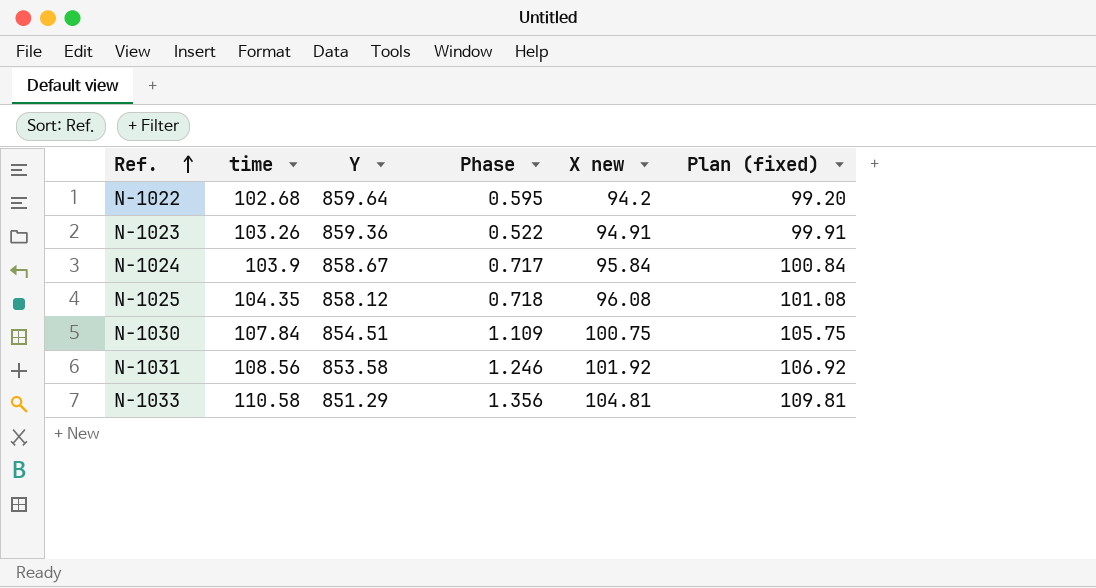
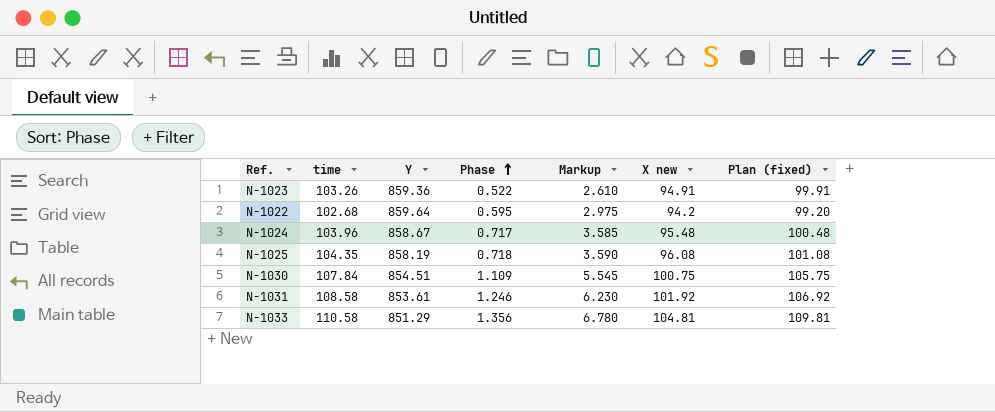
row order: Ref. ascending -> Phase ascending
column Markup | formula: none -> [Phase] * 5
N-1024 | time: 103.9 -> 103.96
N-1024 | X new: 95.84 -> 95.48
N-1024 | Plan (fixed): 100.84 -> 100.48
N-1025 | Y: 858.12 -> 858.19
N-1031 | time: 108.56 -> 108.58
N-1031 | Y: 853.58 -> 853.61

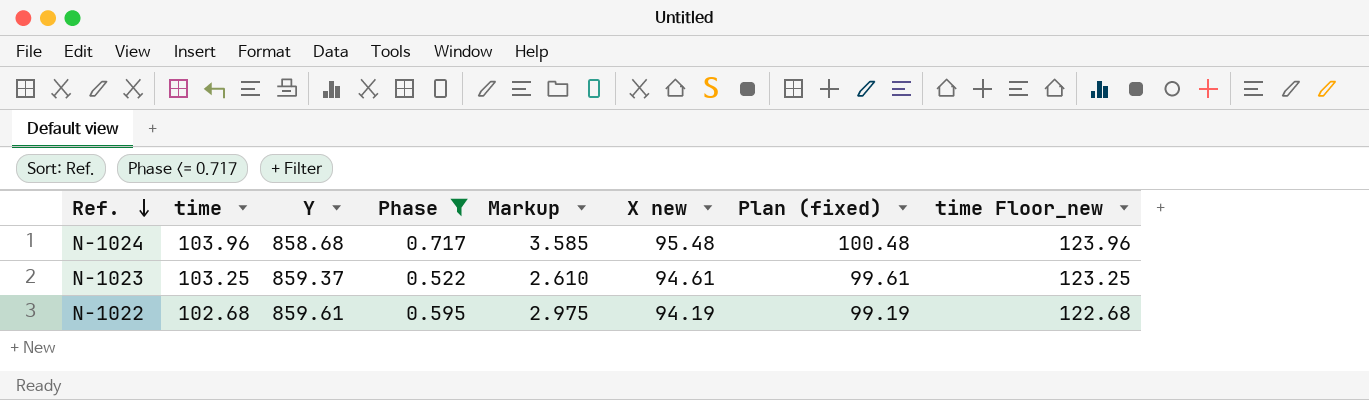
filter: none -> Phase <= 0.717
row order: Phase ascending -> Ref. descending
column time Floor_new | formula: none -> [time] + 20
N-1024 | Y: 858.67 -> 858.68
N-1023 | time: 103.26 -> 103.25
N-1023 | Y: 859.36 -> 859.37
N-1023 | X new: 94.91 -> 94.61
N-1023 | Plan (fixed): 99.91 -> 99.61
N-1022 | Y: 859.64 -> 859.61
N-1022 | X new: 94.2 -> 94.19
N-1022 | Plan (fixed): 99.20 -> 99.19

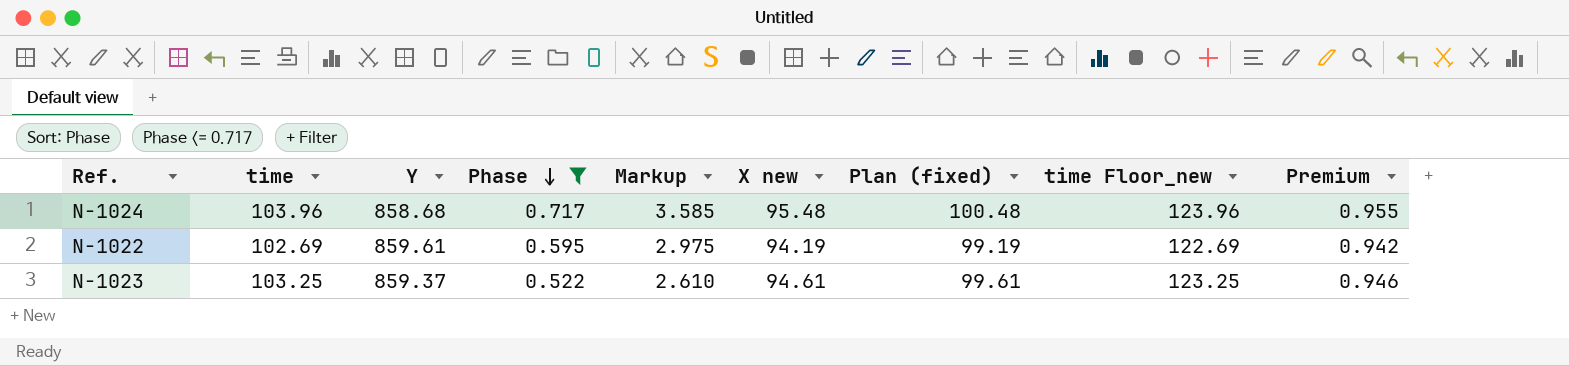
row order: Ref. descending -> Phase descending
column Premium | formula: none -> [X new] * 0.01
N-1022 | time: 102.68 -> 102.69
N-1022 | time Floor_new: 122.68 -> 122.69

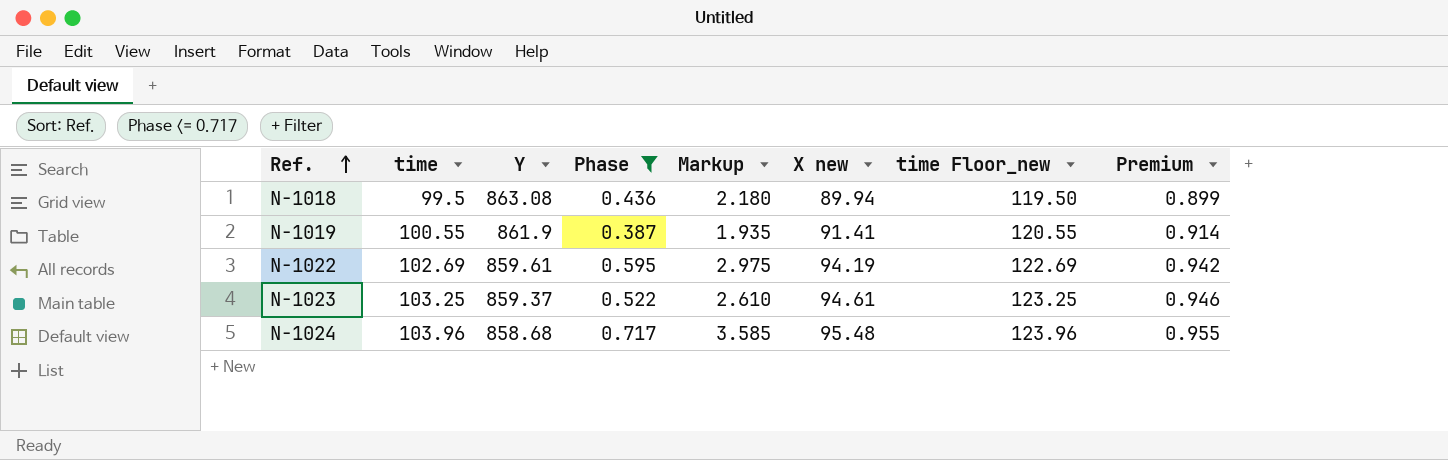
row order: Phase descending -> Ref. ascending
column Plan (fixed) | formula: [X new] + 5 -> none
row N-1018: none -> 99.5 | 863.08 | 0.436 | 2.180 | 89.94 | 119.50 | 0.899
row N-1019: none -> 100.55 | 861.9 | 0.387 | 1.935 | 91.41 | 120.55 | 0.914

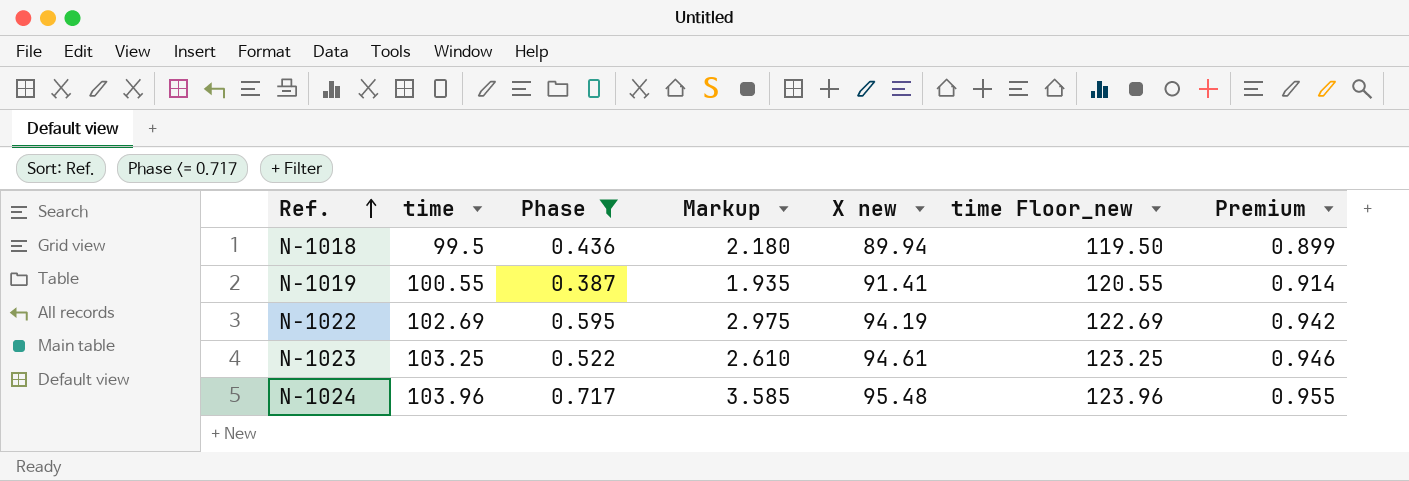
column Y | position: 3 -> none

